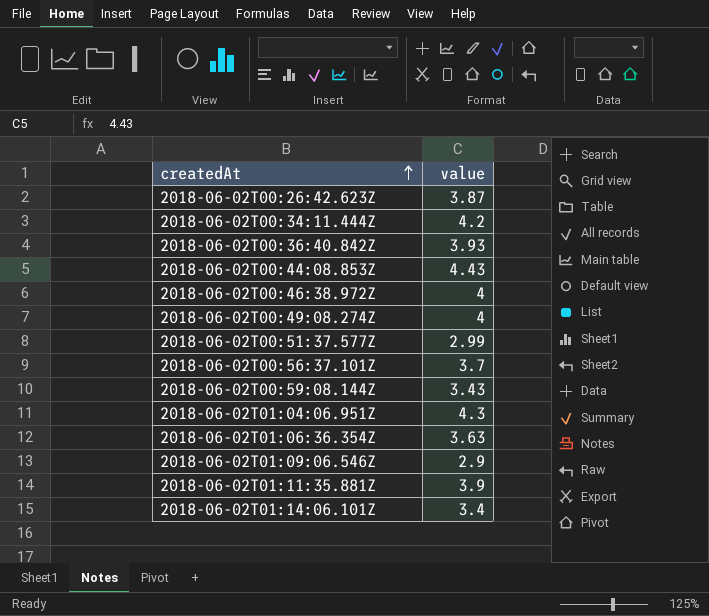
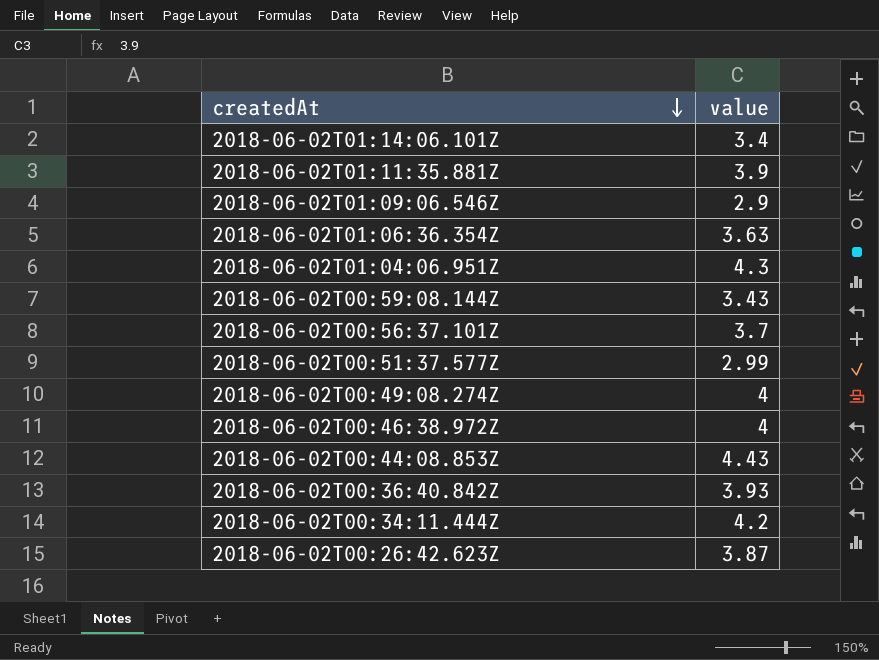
row order: createdAt ascending -> createdAt descending

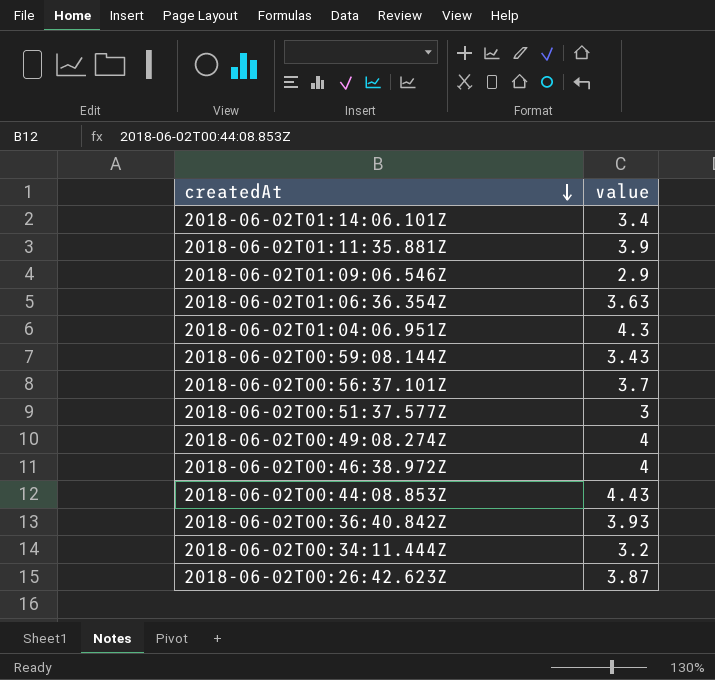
2018-06-02T00:51:37.577Z | value: 2.99 -> 3
2018-06-02T00:34:11.444Z | value: 4.2 -> 3.2

